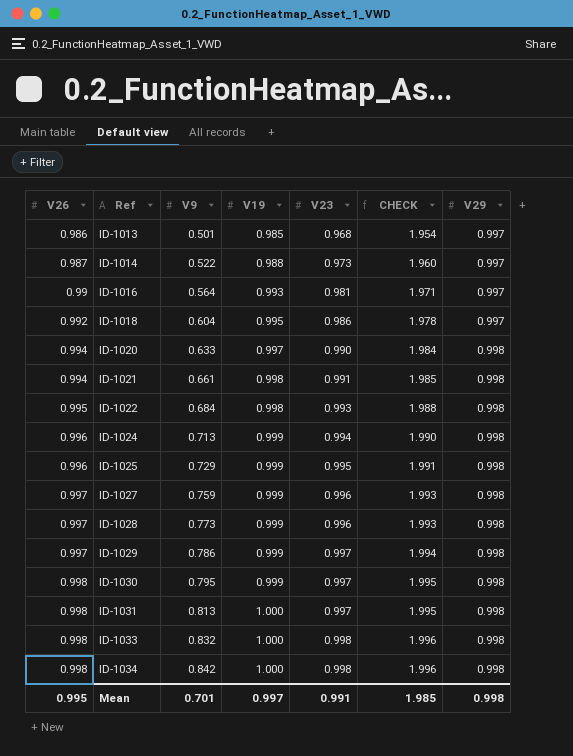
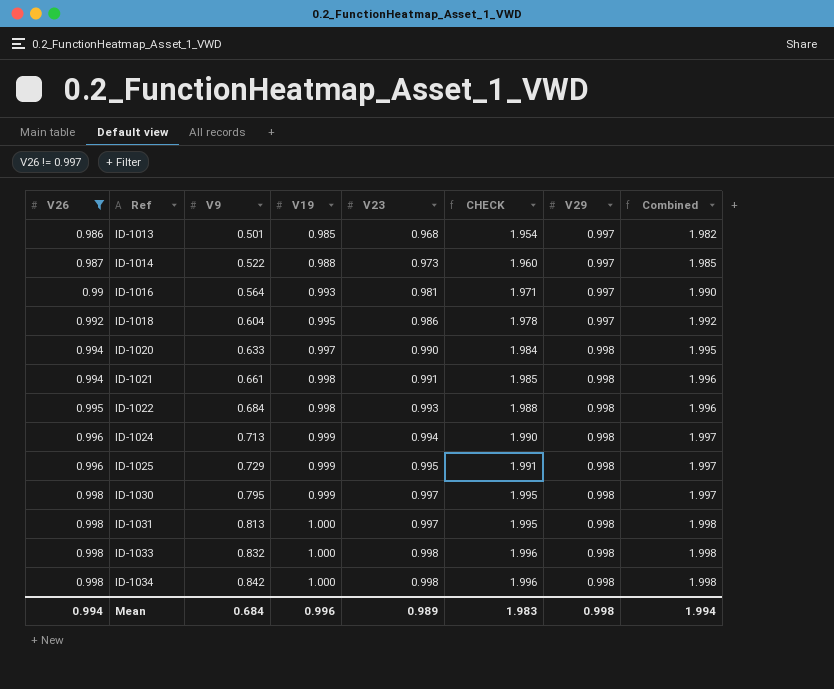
filter: none -> V26 != 0.997
column Combined | formula: none -> [V19] + [V29]
Mean | V26: 0.995 -> 0.994
Mean | V9: 0.701 -> 0.684
Mean | V19: 0.997 -> 0.996
Mean | V23: 0.991 -> 0.989
Mean | CHECK: 1.985 -> 1.983

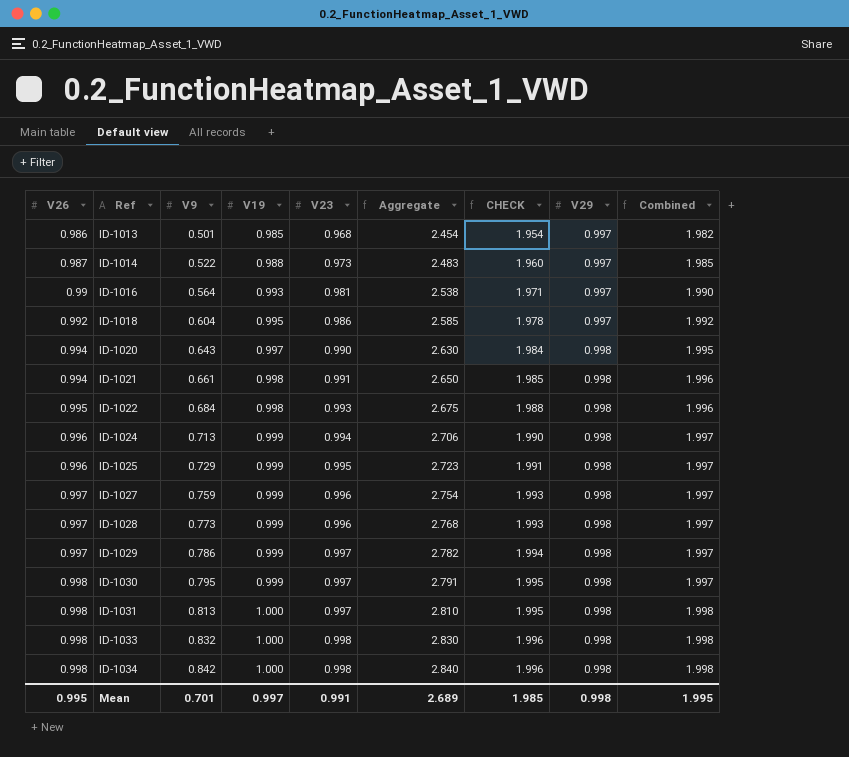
filter: V26 != 0.997 -> none
column Aggregate | formula: none -> [V9] + [V19] + [V23]
ID-1020 | V9: 0.633 -> 0.643
Mean | V26: 0.994 -> 0.995
Mean | V9: 0.684 -> 0.701
Mean | V19: 0.996 -> 0.997
Mean | V23: 0.989 -> 0.991
Mean | CHECK: 1.983 -> 1.985
Mean | Combined: 1.994 -> 1.995

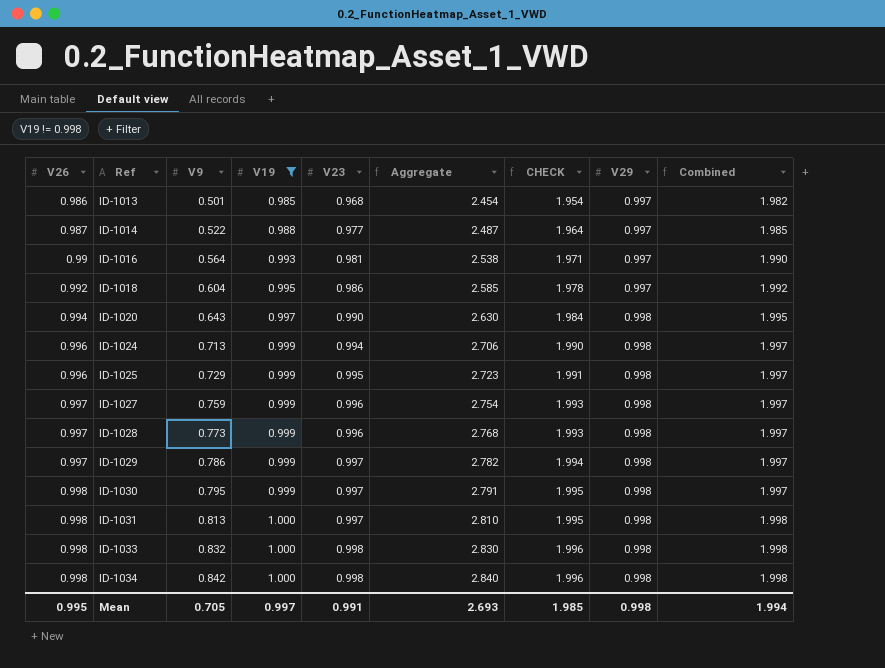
filter: none -> V19 != 0.998
ID-1014 | V23: 0.973 -> 0.977
ID-1014 | Aggregate: 2.483 -> 2.487
ID-1014 | CHECK: 1.960 -> 1.964
Mean | V9: 0.701 -> 0.705
Mean | Aggregate: 2.689 -> 2.693
Mean | Combined: 1.995 -> 1.994

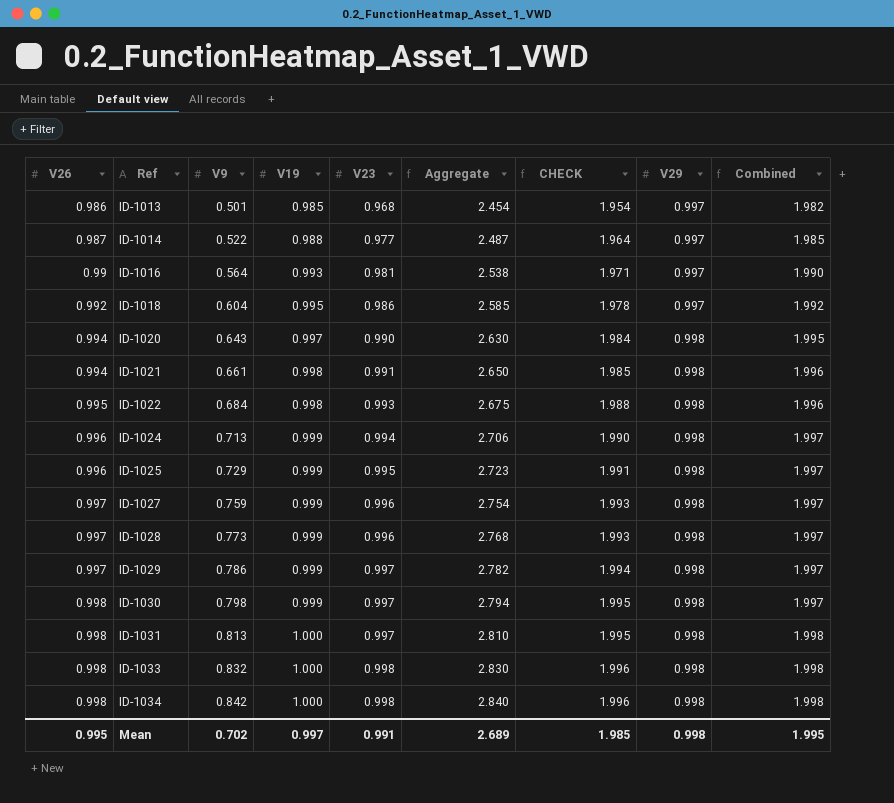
filter: V19 != 0.998 -> none
ID-1030 | V9: 0.795 -> 0.798
ID-1030 | Aggregate: 2.791 -> 2.794
Mean | V9: 0.705 -> 0.702
Mean | Aggregate: 2.693 -> 2.689
Mean | Combined: 1.994 -> 1.995

